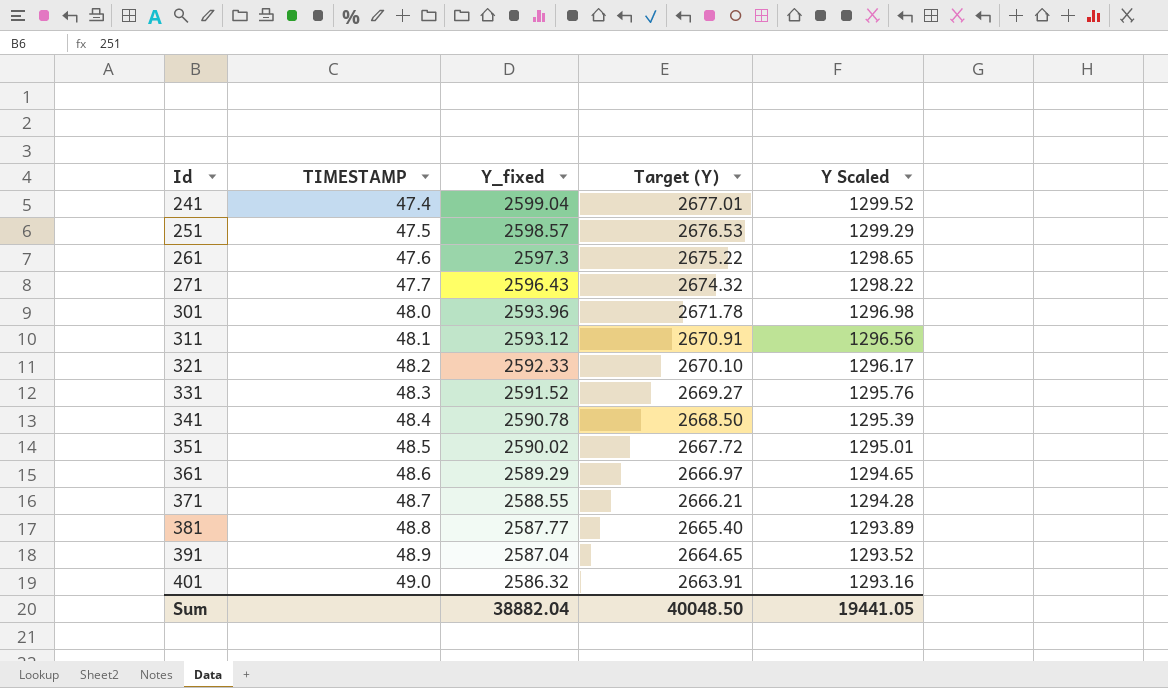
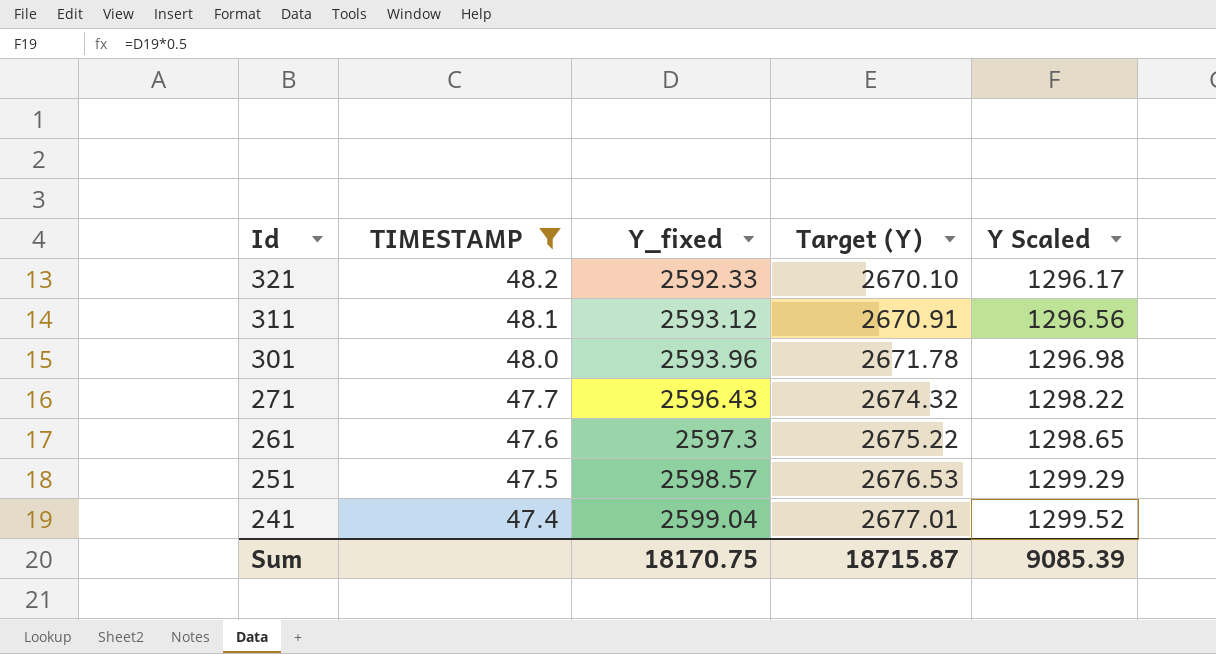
filter: none -> TIMESTAMP <= 48.2
row order: Id ascending -> Id descending
Sum | Y_fixed: 38882.04 -> 18170.75
Sum | Target (Y): 40048.50 -> 18715.87
Sum | Y Scaled: 19441.05 -> 9085.39

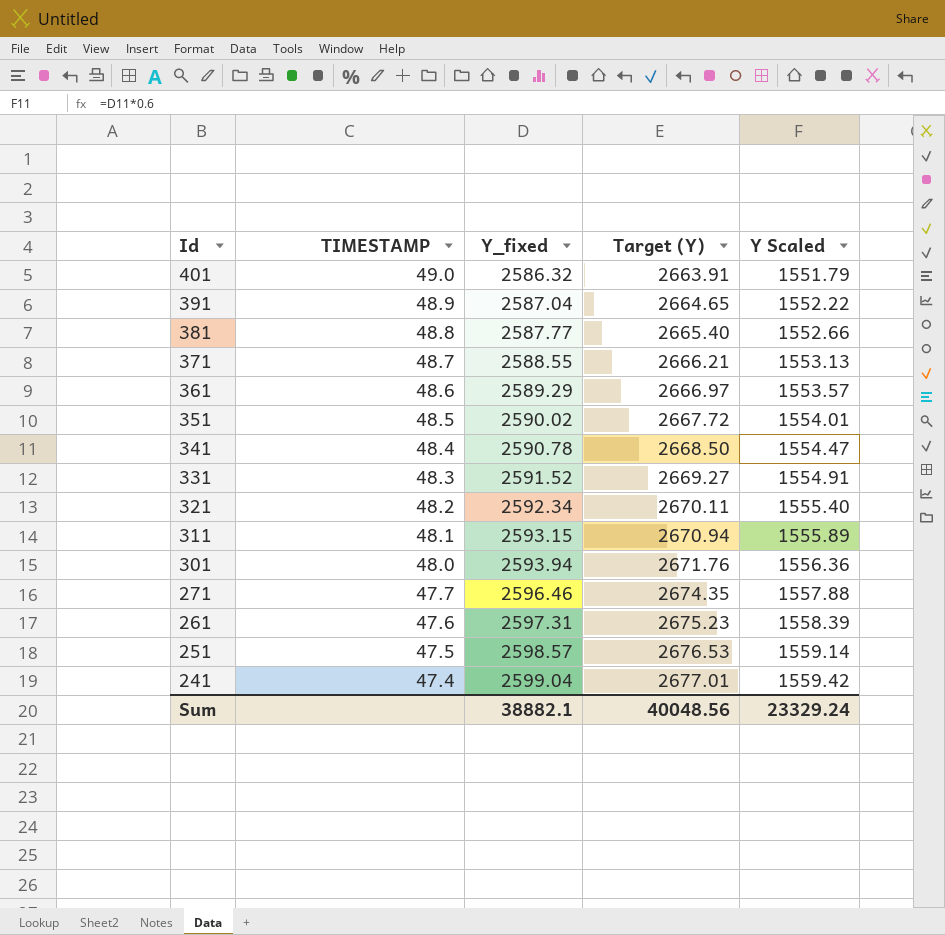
filter: TIMESTAMP <= 48.2 -> none
column Y Scaled | formula: [Y_fixed] * 0.5 -> [Y_fixed] * 0.6
321 | Y_fixed: 2592.33 -> 2592.34
321 | Target (Y): 2670.10 -> 2670.11
311 | Y_fixed: 2593.12 -> 2593.15
311 | Target (Y): 2670.91 -> 2670.94
301 | Y_fixed: 2593.96 -> 2593.94
301 | Target (Y): 2671.78 -> 2671.76
271 | Y_fixed: 2596.43 -> 2596.46
271 | Target (Y): 2674.32 -> 2674.35
261 | Y_fixed: 2597.3 -> 2597.31
261 | Target (Y): 2675.22 -> 2675.23
Sum | Y_fixed: 18170.75 -> 38882.1
Sum | Target (Y): 18715.87 -> 40048.56
Sum | Y Scaled: 9085.39 -> 23329.24

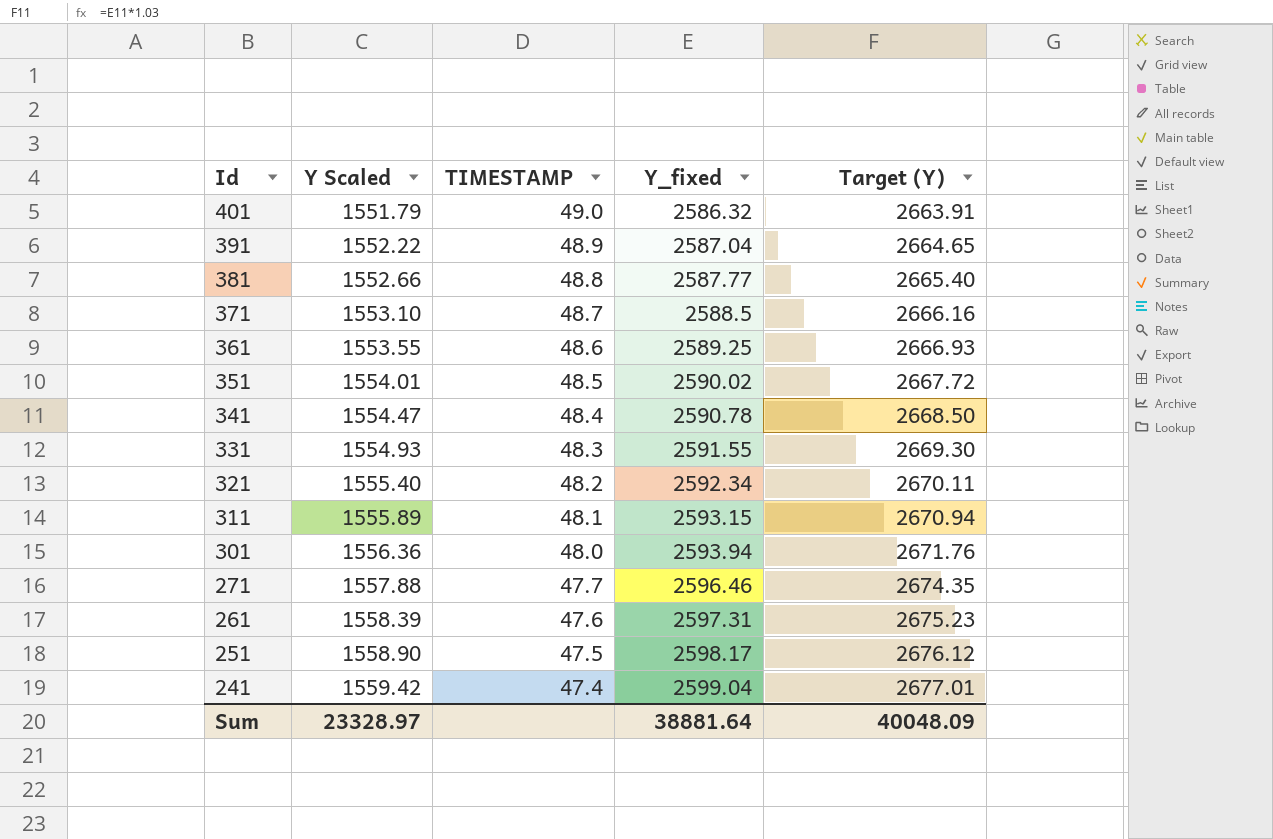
column Y Scaled | position: 5 -> 2
371 | Y Scaled: 1553.13 -> 1553.10
371 | Y_fixed: 2588.55 -> 2588.5
371 | Target (Y): 2666.21 -> 2666.16
361 | Y Scaled: 1553.57 -> 1553.55
361 | Y_fixed: 2589.29 -> 2589.25
361 | Target (Y): 2666.97 -> 2666.93
331 | Y Scaled: 1554.91 -> 1554.93
331 | Y_fixed: 2591.52 -> 2591.55
331 | Target (Y): 2669.27 -> 2669.30
251 | Y Scaled: 1559.14 -> 1558.90
251 | Y_fixed: 2598.57 -> 2598.17
251 | Target (Y): 2676.53 -> 2676.12
Sum | Y Scaled: 23329.24 -> 23328.97
Sum | Y_fixed: 38882.1 -> 38881.64
Sum | Target (Y): 40048.56 -> 40048.09

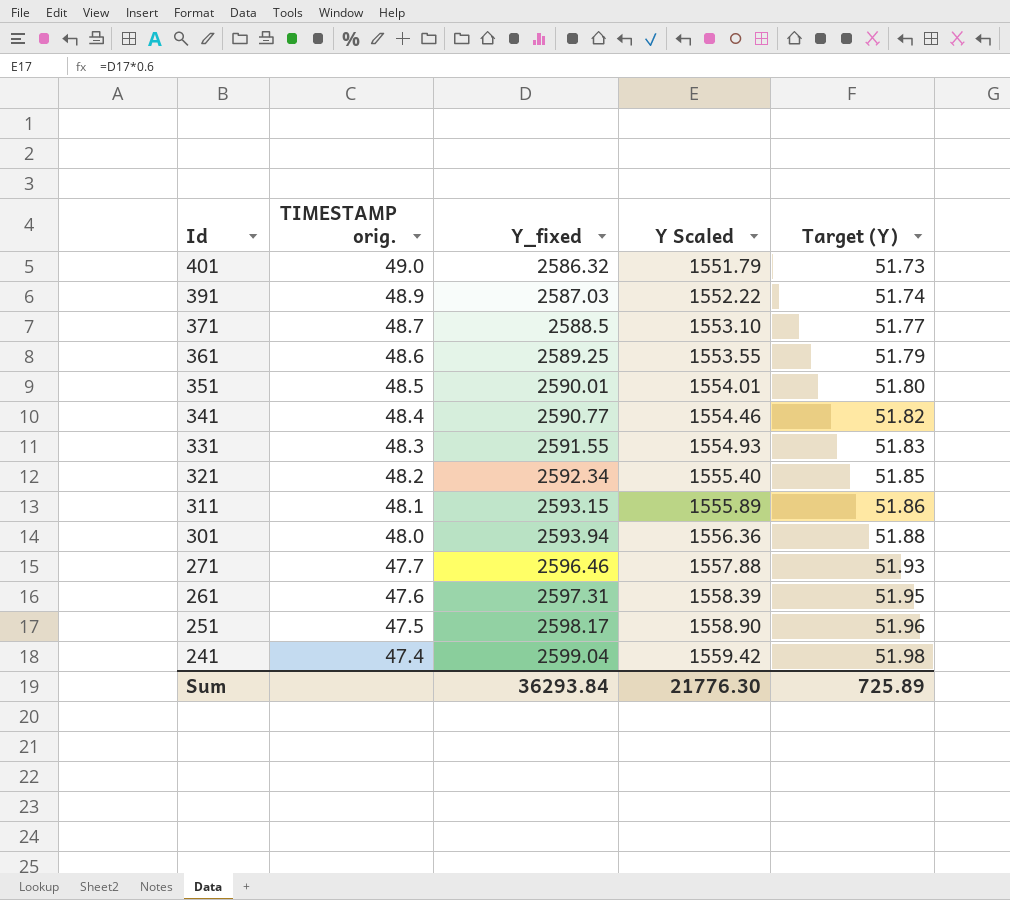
column name: TIMESTAMP -> TIMESTAMP orig.
column Y Scaled | position: 2 -> 4
column Target (Y) | formula: [Y_fixed] * 1.03 -> [Y_fixed] * 0.02
row 381: 1552.66 | 48.8 | 2587.77 | 2665.40 -> none
391 | Y_fixed: 2587.04 -> 2587.03
351 | Y_fixed: 2590.02 -> 2590.01
341 | Y_fixed: 2590.78 -> 2590.77
341 | Y Scaled: 1554.47 -> 1554.46
Sum | Y_fixed: 38881.64 -> 36293.84
Sum | Y Scaled: 23328.97 -> 21776.30
Sum | Target (Y): 40048.09 -> 725.89

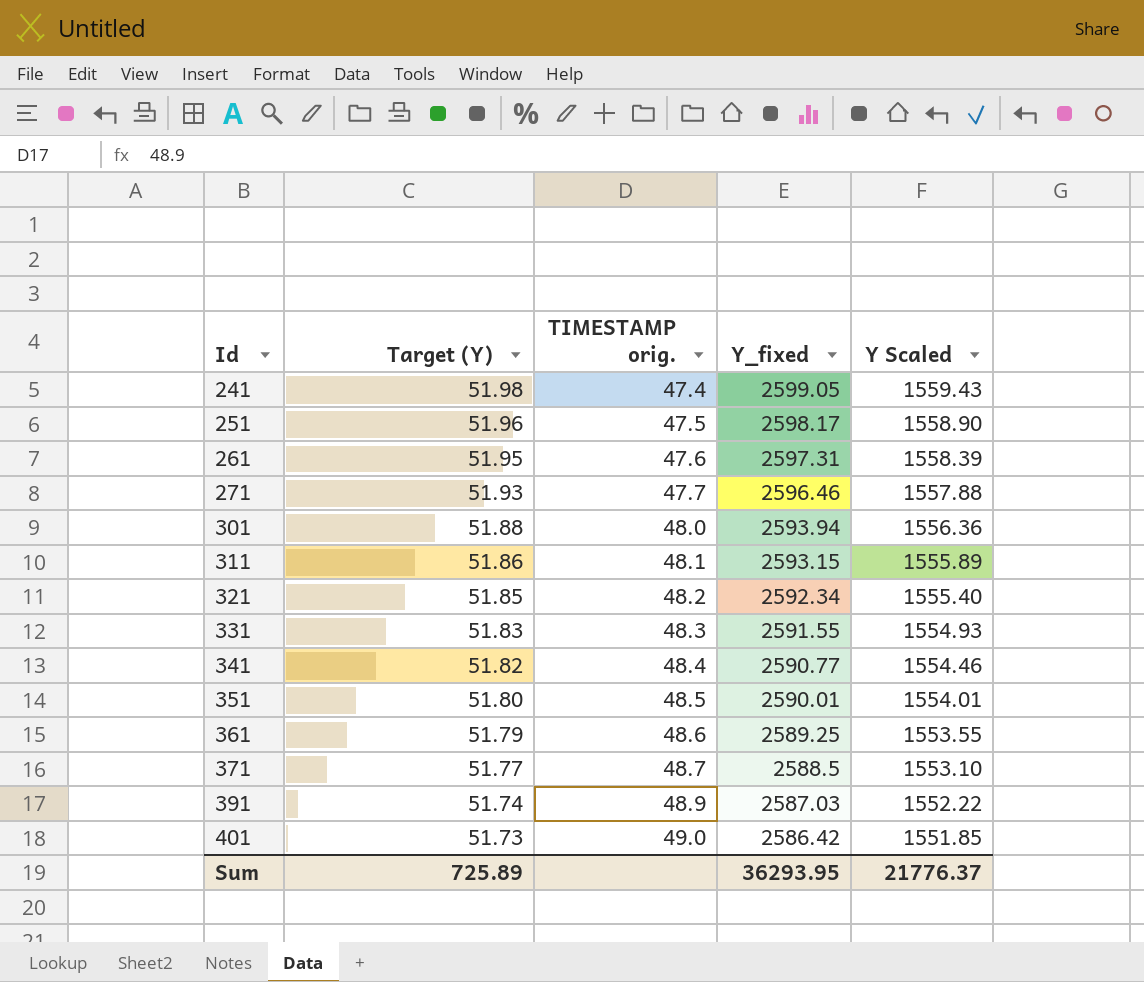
row order: Id descending -> Id ascending
column Target (Y) | position: 5 -> 2
241 | Y_fixed: 2599.04 -> 2599.05
241 | Y Scaled: 1559.42 -> 1559.43
401 | Y_fixed: 2586.32 -> 2586.42
401 | Y Scaled: 1551.79 -> 1551.85
Sum | Y_fixed: 36293.84 -> 36293.95
Sum | Y Scaled: 21776.30 -> 21776.37

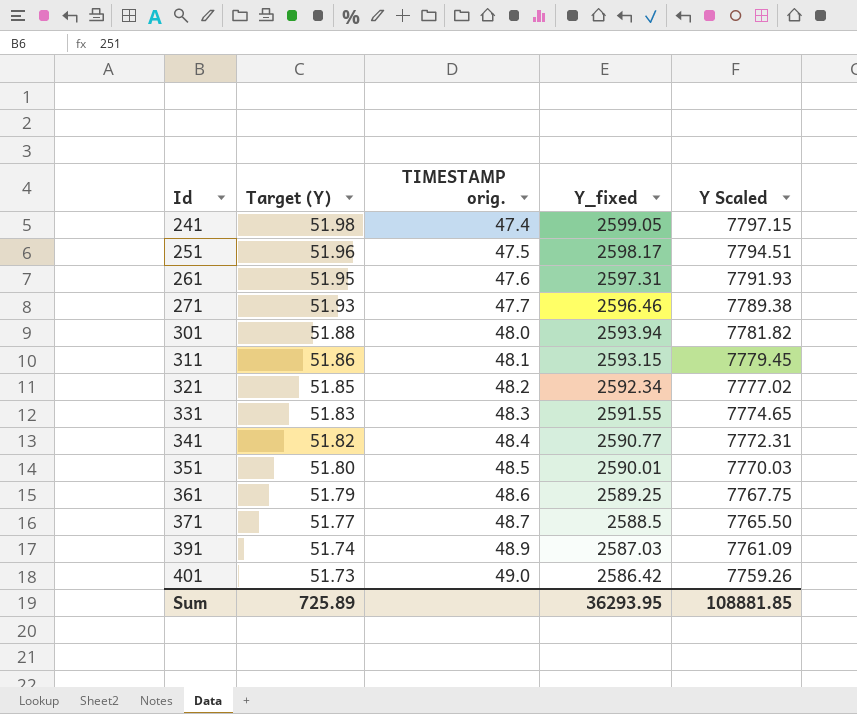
column Y Scaled | formula: [Y_fixed] * 0.6 -> [Y_fixed] * 3
Sum | Y Scaled: 21776.37 -> 108881.85

